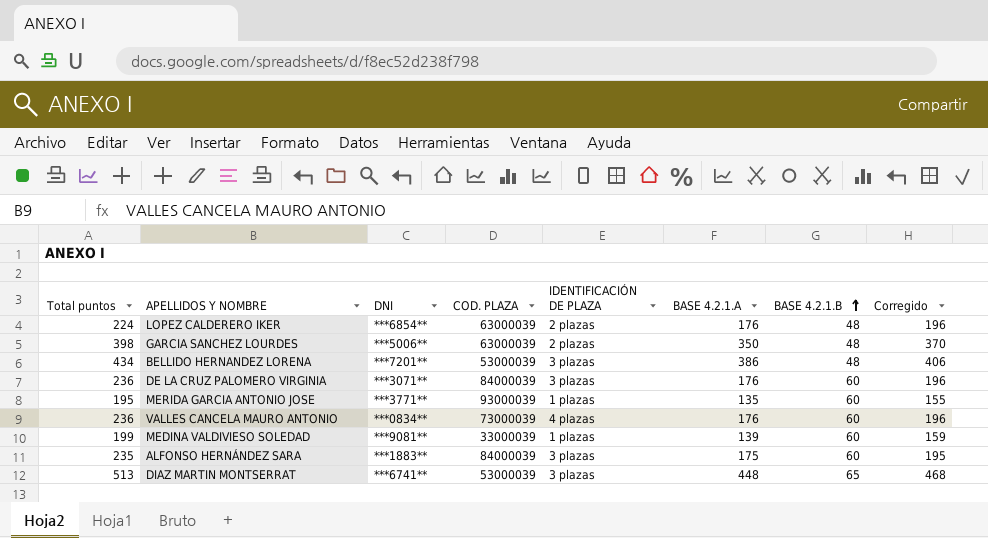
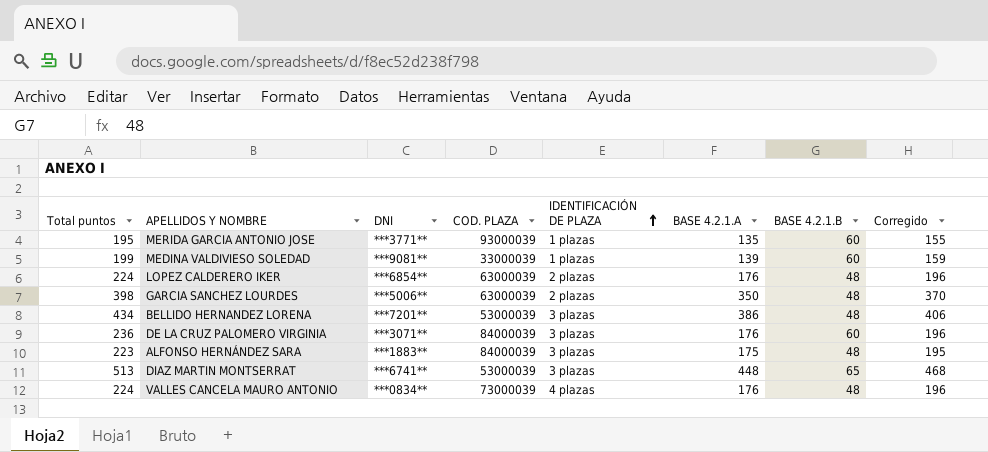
row order: BASE 4.2.1.B ascending -> IDENTIFICACIÓN DE PLAZA ascending
ALFONSO HERNÁNDEZ SARA | Total puntos: 235 -> 223
ALFONSO HERNÁNDEZ SARA | BASE 4.2.1.B: 60 -> 48
VALLES CANCELA MAURO ANTONIO | Total puntos: 236 -> 224
VALLES CANCELA MAURO ANTONIO | BASE 4.2.1.B: 60 -> 48

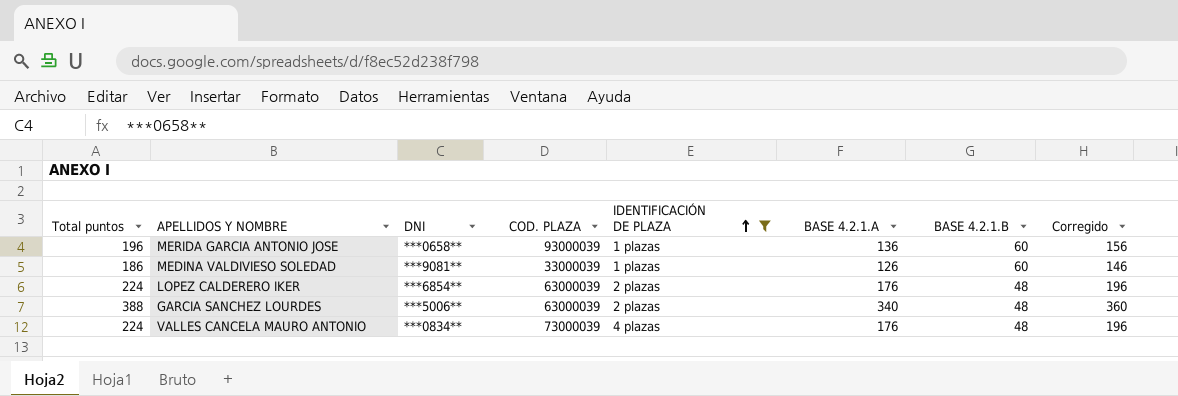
filter: none -> IDENTIFICACIÓN DE PLAZA != 3 plazas
MERIDA GARCIA ANTONIO JOSE | Total puntos: 195 -> 196
MERIDA GARCIA ANTONIO JOSE | DNI: ***3771** -> ***0658**
MERIDA GARCIA ANTONIO JOSE | BASE 4.2.1.A: 135 -> 136
MERIDA GARCIA ANTONIO JOSE | Corregido: 155 -> 156
MEDINA VALDIVIESO SOLEDAD | Total puntos: 199 -> 186
MEDINA VALDIVIESO SOLEDAD | BASE 4.2.1.A: 139 -> 126
MEDINA VALDIVIESO SOLEDAD | Corregido: 159 -> 146
GARCIA SANCHEZ LOURDES | Total puntos: 398 -> 388
GARCIA SANCHEZ LOURDES | BASE 4.2.1.A: 350 -> 340
GARCIA SANCHEZ LOURDES | Corregido: 370 -> 360

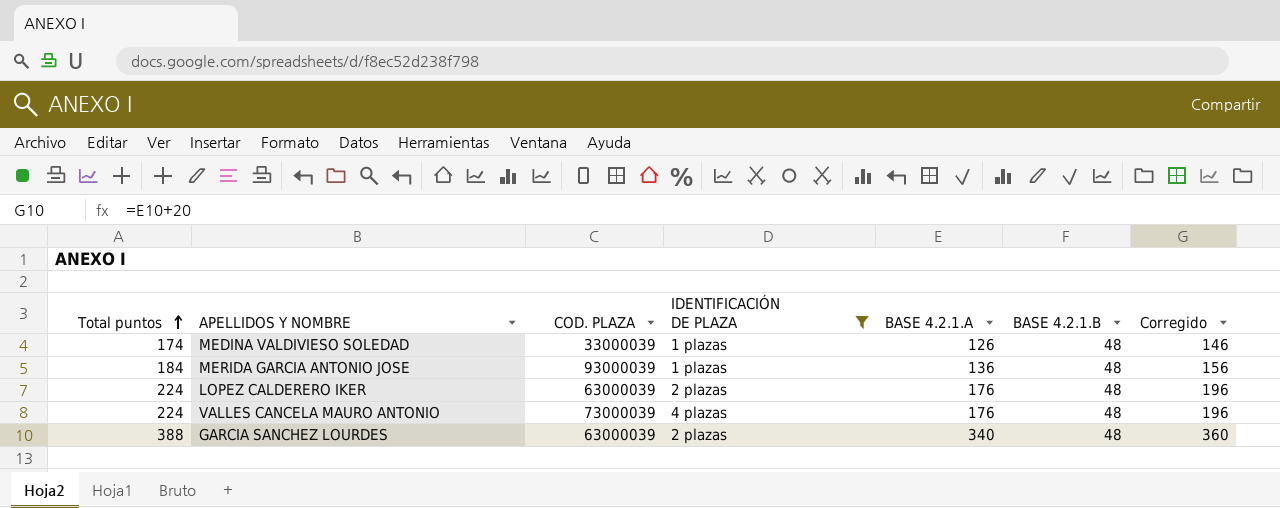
row order: IDENTIFICACIÓN DE PLAZA ascending -> Total puntos ascending
column DNI | position: 3 -> none
MEDINA VALDIVIESO SOLEDAD | Total puntos: 186 -> 174
MEDINA VALDIVIESO SOLEDAD | BASE 4.2.1.B: 60 -> 48
MERIDA GARCIA ANTONIO JOSE | Total puntos: 196 -> 184
MERIDA GARCIA ANTONIO JOSE | BASE 4.2.1.B: 60 -> 48

